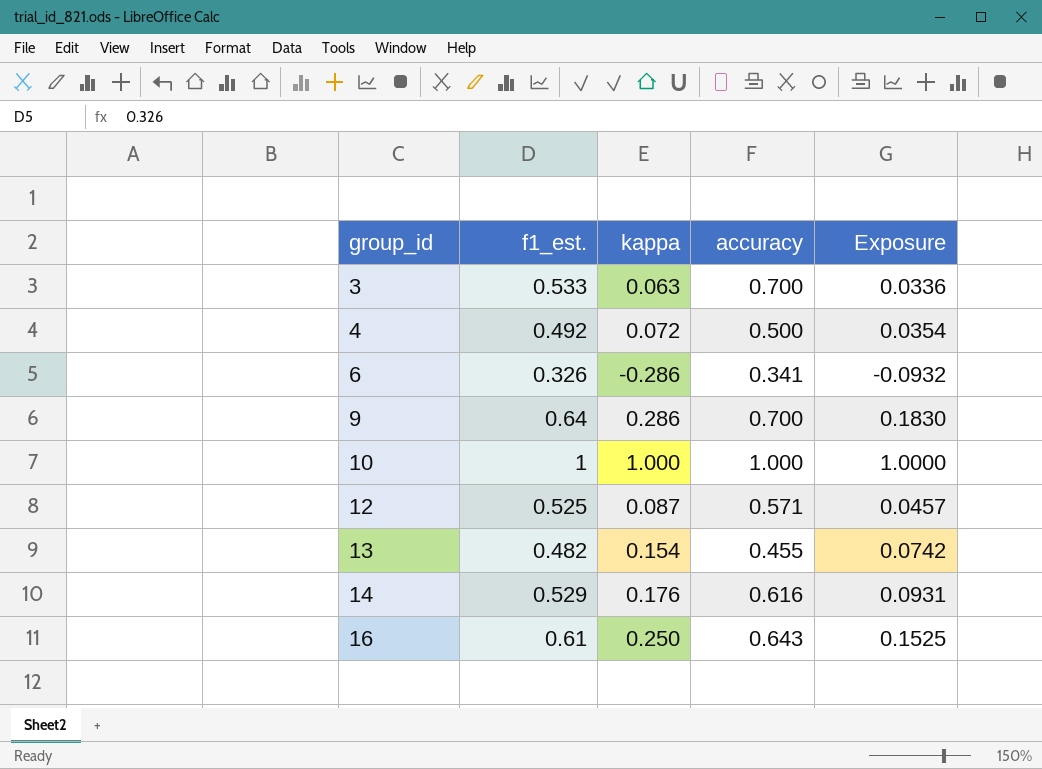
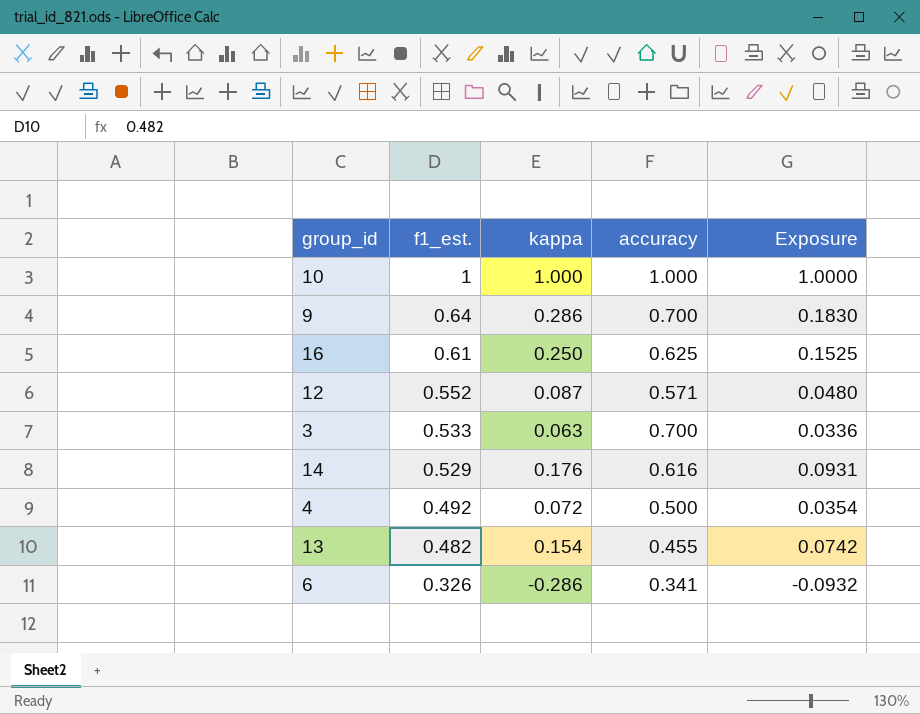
row order: group_id ascending -> f1_est. descending
16 | accuracy: 0.643 -> 0.625
12 | f1_est.: 0.525 -> 0.552
12 | Exposure: 0.0457 -> 0.0480

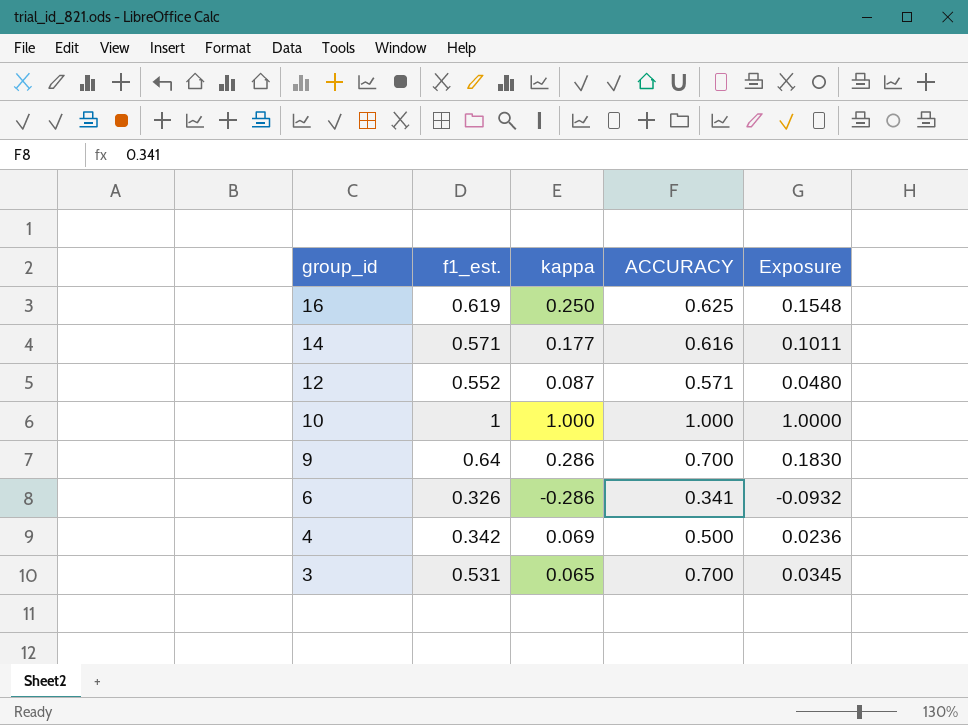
row order: f1_est. descending -> group_id descending
column name: accuracy -> ACCURACY
row 13: 0.482 | 0.154 | 0.455 | 0.0742 -> none
16 | f1_est.: 0.61 -> 0.619
16 | Exposure: 0.1525 -> 0.1548
14 | f1_est.: 0.529 -> 0.571
14 | kappa: 0.176 -> 0.177
14 | Exposure: 0.0931 -> 0.1011
4 | f1_est.: 0.492 -> 0.342
4 | kappa: 0.072 -> 0.069
4 | Exposure: 0.0354 -> 0.0236
3 | f1_est.: 0.533 -> 0.531
3 | kappa: 0.063 -> 0.065
3 | Exposure: 0.0336 -> 0.0345

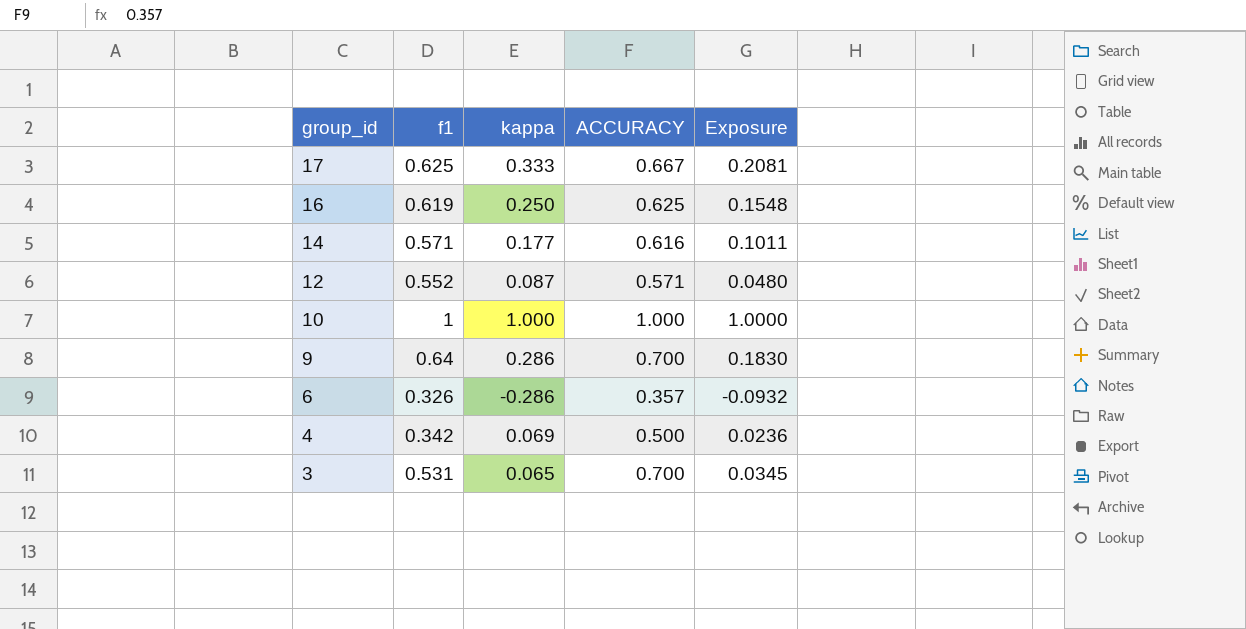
column name: f1_est. -> f1
row 17: none -> 0.625 | 0.333 | 0.667 | 0.2081
6 | ACCURACY: 0.341 -> 0.357

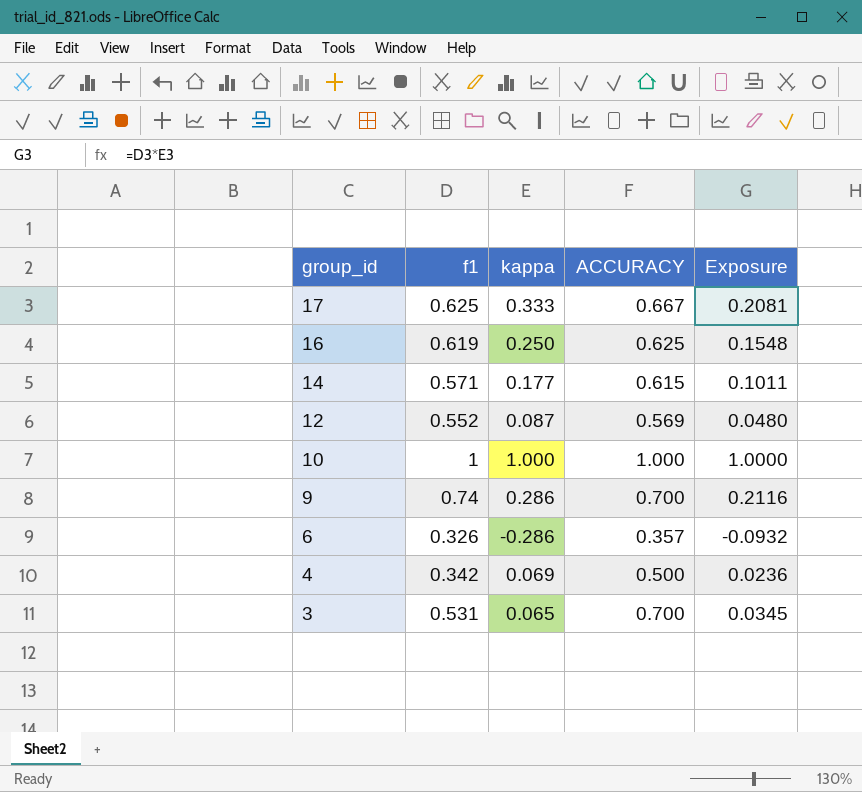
14 | ACCURACY: 0.616 -> 0.615
12 | ACCURACY: 0.571 -> 0.569
9 | f1: 0.64 -> 0.74
9 | Exposure: 0.1830 -> 0.2116

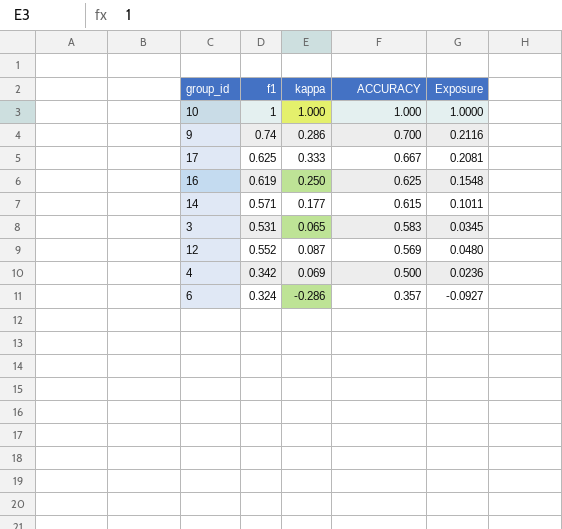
row order: group_id descending -> ACCURACY descending
3 | ACCURACY: 0.700 -> 0.583
6 | f1: 0.326 -> 0.324
6 | Exposure: -0.0932 -> -0.0927

